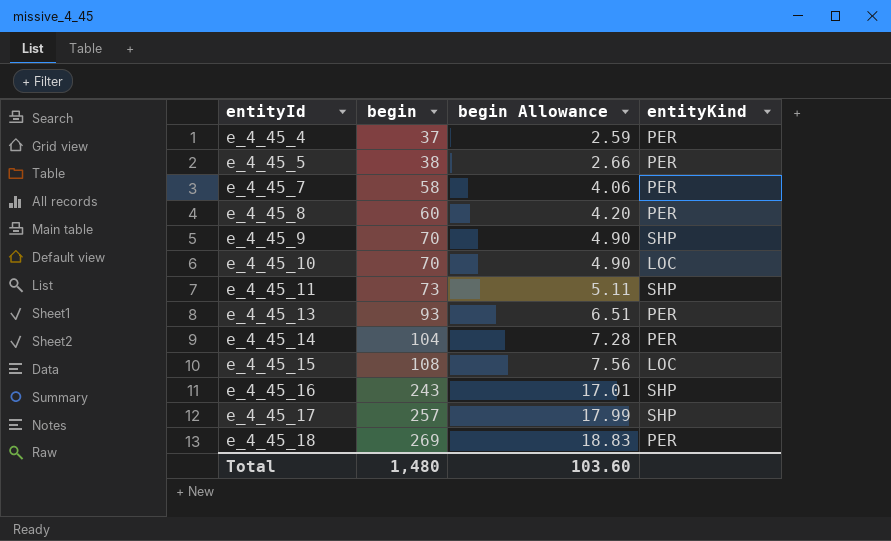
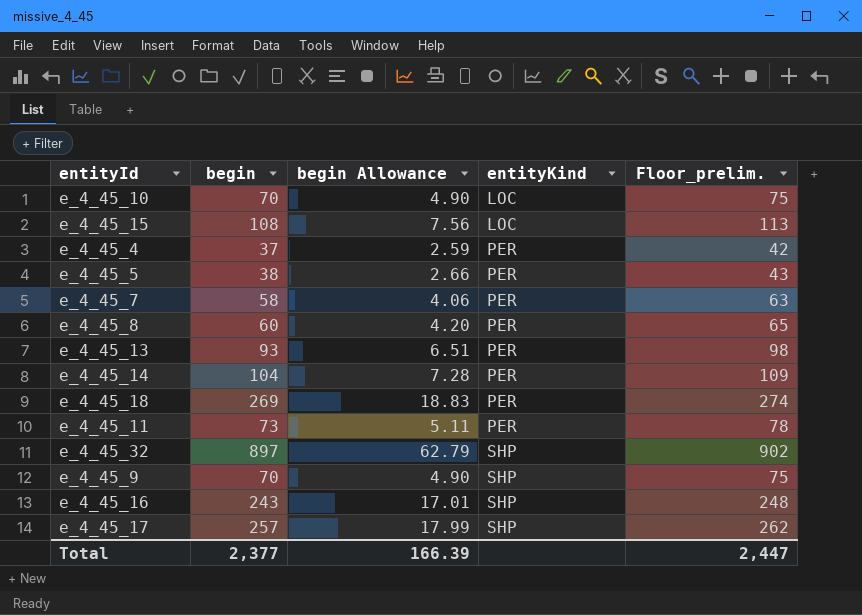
row order: entityId ascending -> entityKind ascending
column Floor_prelim. | formula: none -> [begin] + 5
e_4_45_11 | entityKind: SHP -> PER
row e_4_45_32: none -> 897 | 62.79 | SHP | 902
Total | begin: 1,480 -> 2,377
Total | begin Allowance: 103.60 -> 166.39

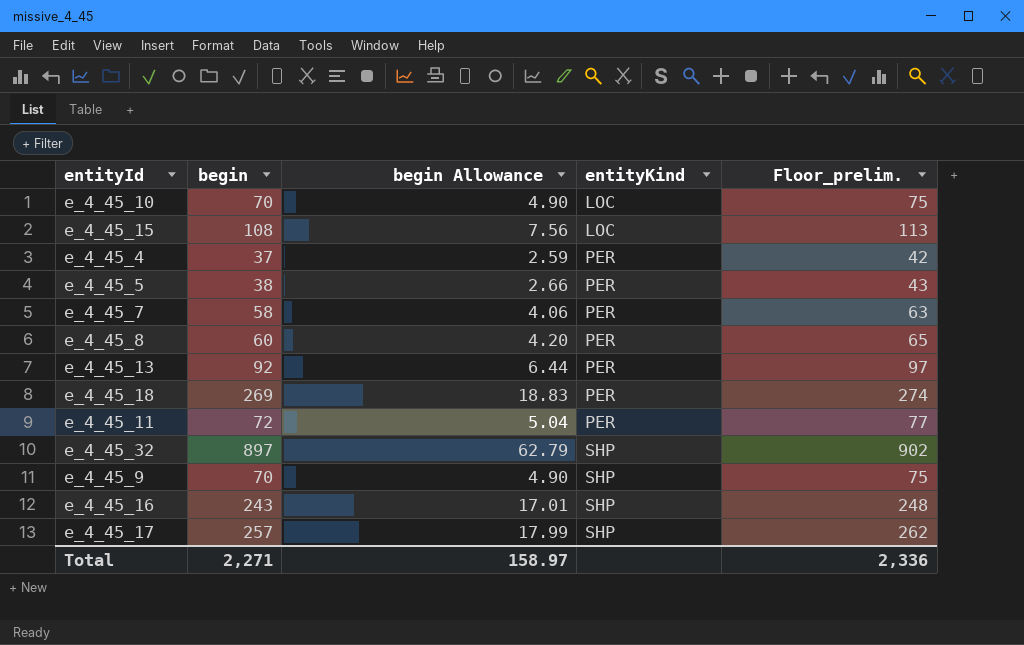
row e_4_45_14: 104 | 7.28 | PER | 109 -> none
e_4_45_13 | begin: 93 -> 92
e_4_45_13 | begin Allowance: 6.51 -> 6.44
e_4_45_13 | Floor_prelim.: 98 -> 97
e_4_45_11 | begin: 73 -> 72
e_4_45_11 | begin Allowance: 5.11 -> 5.04
e_4_45_11 | Floor_prelim.: 78 -> 77
Total | begin: 2,377 -> 2,271
Total | begin Allowance: 166.39 -> 158.97
Total | Floor_prelim.: 2,447 -> 2,336

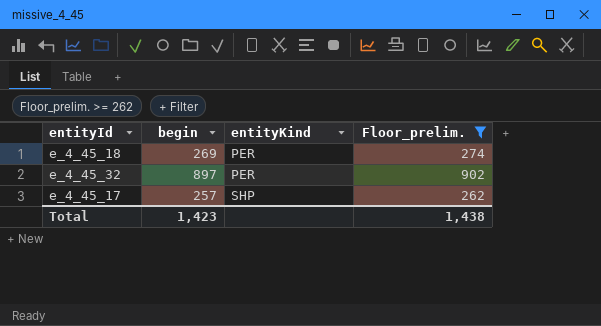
filter: none -> Floor_prelim. >= 262
column begin Allowance | formula: [begin] * 0.07 -> none
e_4_45_32 | entityKind: SHP -> PER
Total | begin: 2,271 -> 1,423
Total | Floor_prelim.: 2,336 -> 1,438

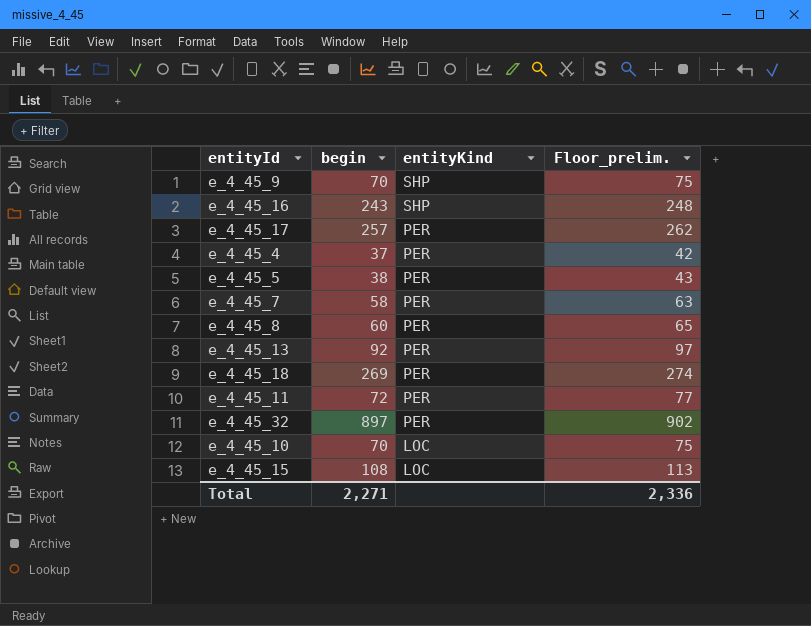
filter: Floor_prelim. >= 262 -> none
row order: entityKind ascending -> entityKind descending
e_4_45_17 | entityKind: SHP -> PER
Total | begin: 1,423 -> 2,271
Total | Floor_prelim.: 1,438 -> 2,336

